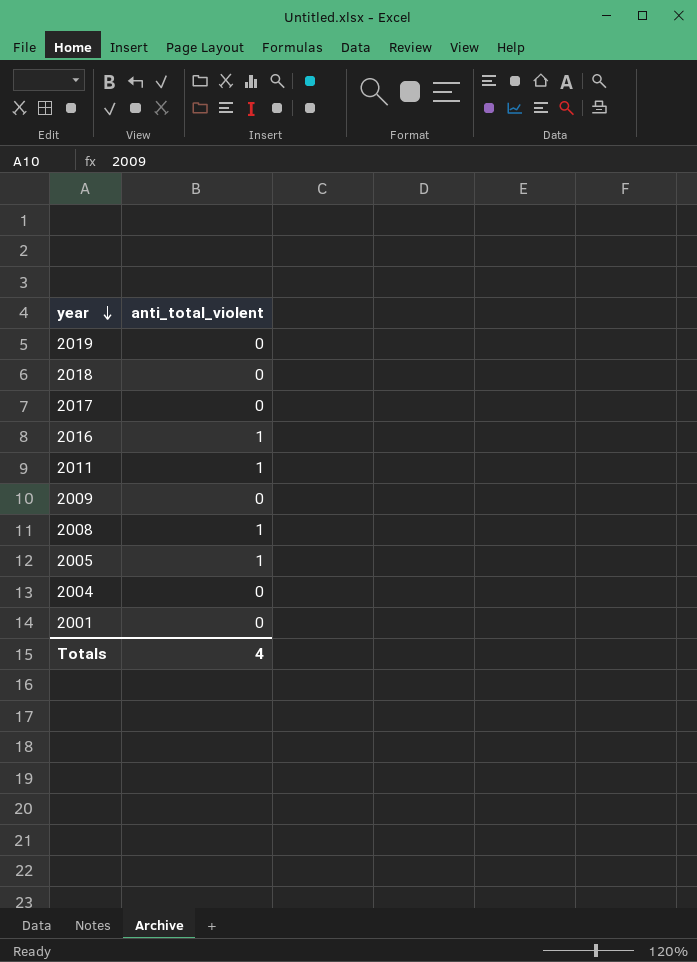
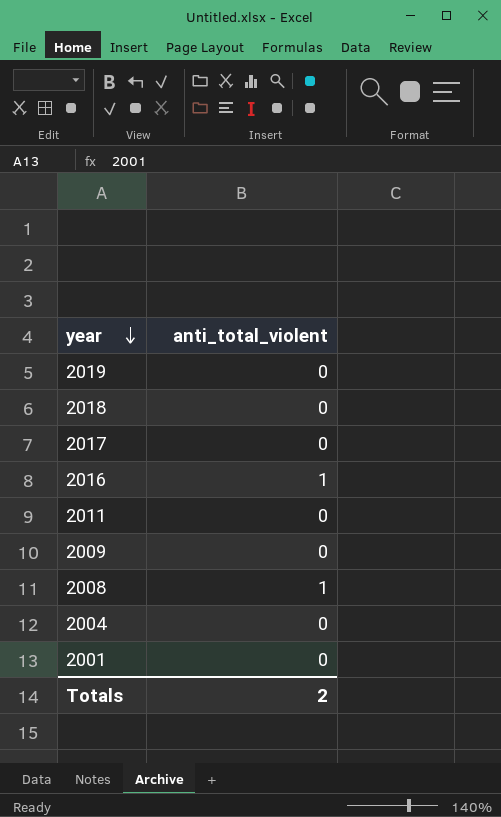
row 2005: 1 -> none
2011 | anti_total_violent: 1 -> 0
Totals | anti_total_violent: 4 -> 2

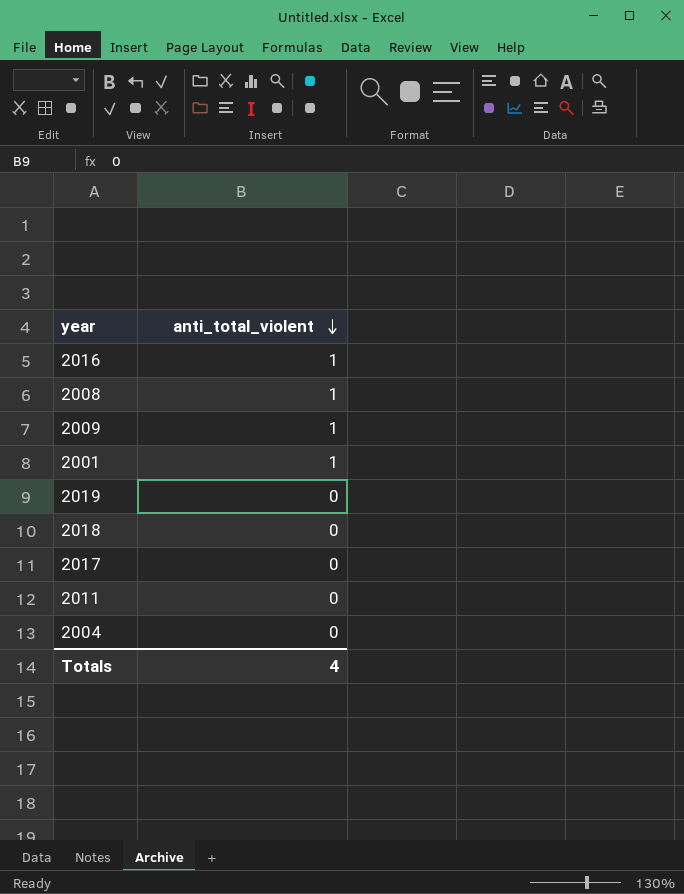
row order: year descending -> anti_total_violent descending
2009 | anti_total_violent: 0 -> 1
2001 | anti_total_violent: 0 -> 1
Totals | anti_total_violent: 2 -> 4

